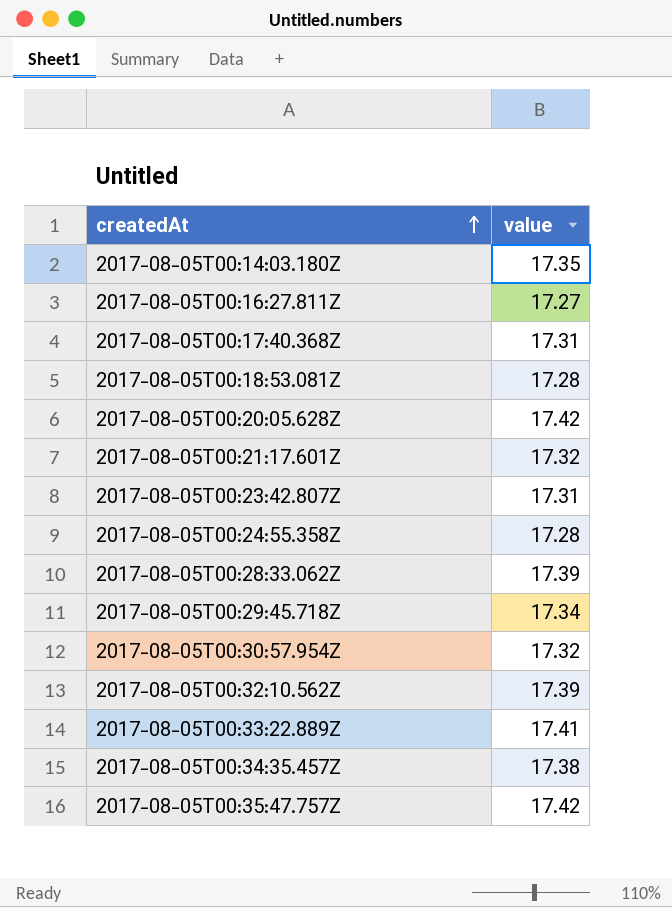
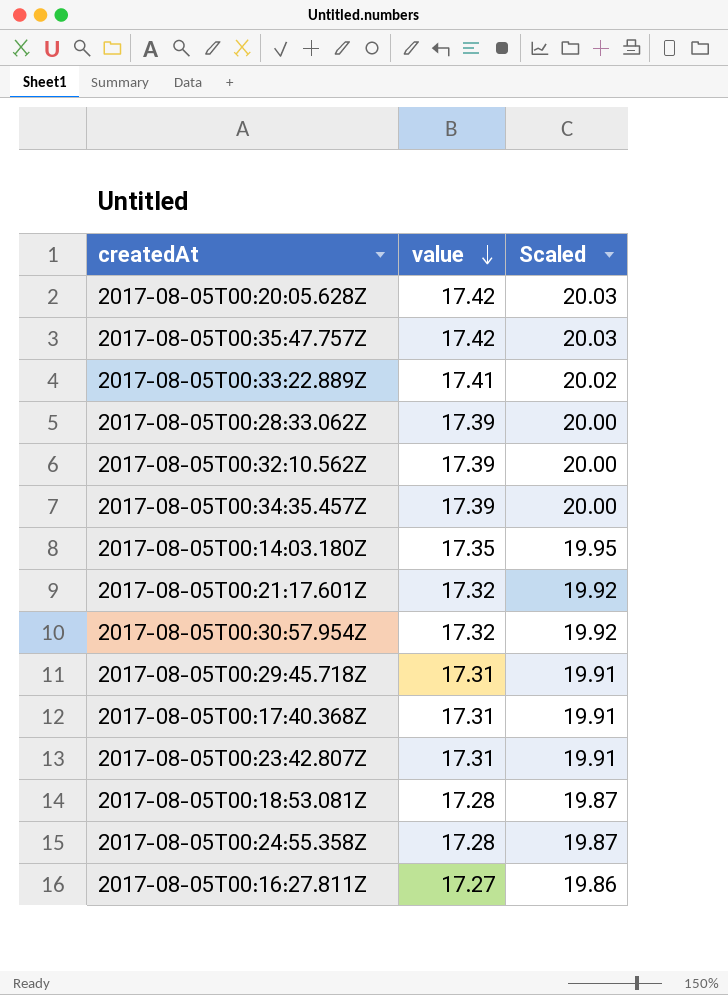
row order: createdAt ascending -> value descending
column Scaled | formula: none -> [value] * 1.15
2017-08-05T00:34:35.457Z | value: 17.38 -> 17.39
2017-08-05T00:29:45.718Z | value: 17.34 -> 17.31

